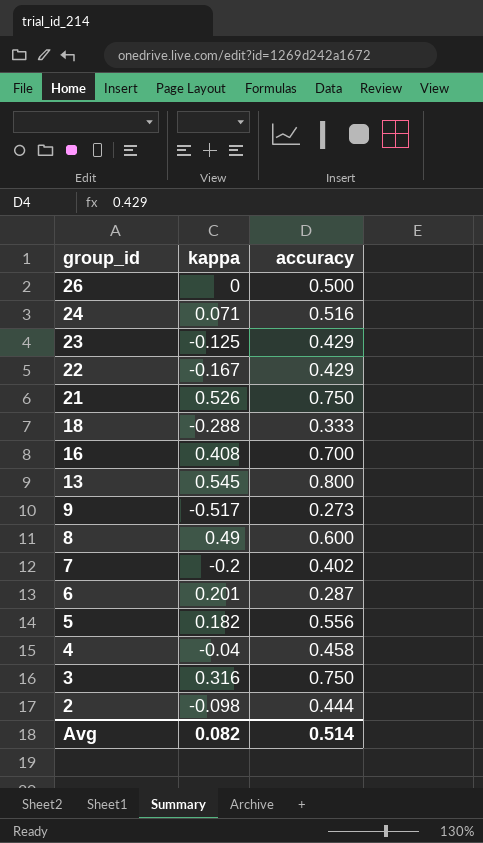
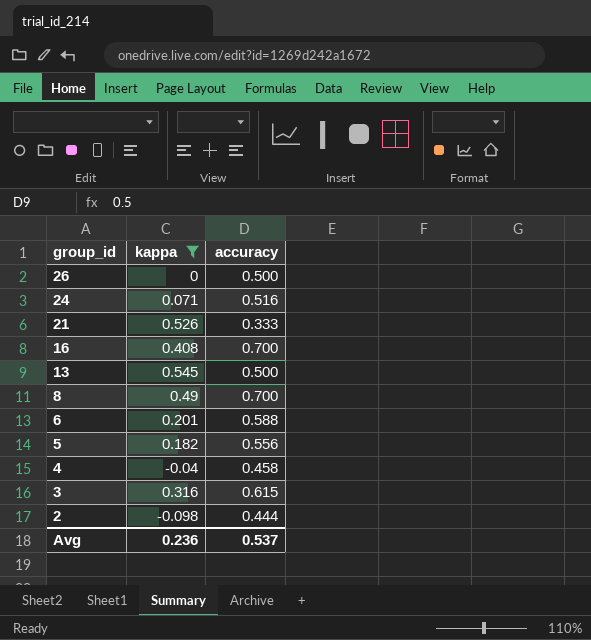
filter: none -> kappa >= -0.098
21 | accuracy: 0.750 -> 0.333
13 | accuracy: 0.800 -> 0.500
8 | accuracy: 0.600 -> 0.700
6 | accuracy: 0.287 -> 0.588
3 | accuracy: 0.750 -> 0.615
Avg | kappa: 0.082 -> 0.236
Avg | accuracy: 0.514 -> 0.537

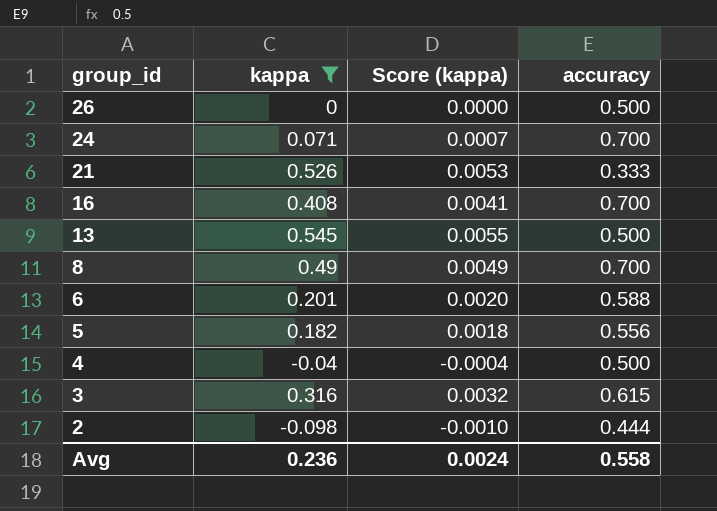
column Score (kappa) | formula: none -> [kappa] * 0.01
24 | accuracy: 0.516 -> 0.700
4 | accuracy: 0.458 -> 0.500
Avg | accuracy: 0.537 -> 0.558

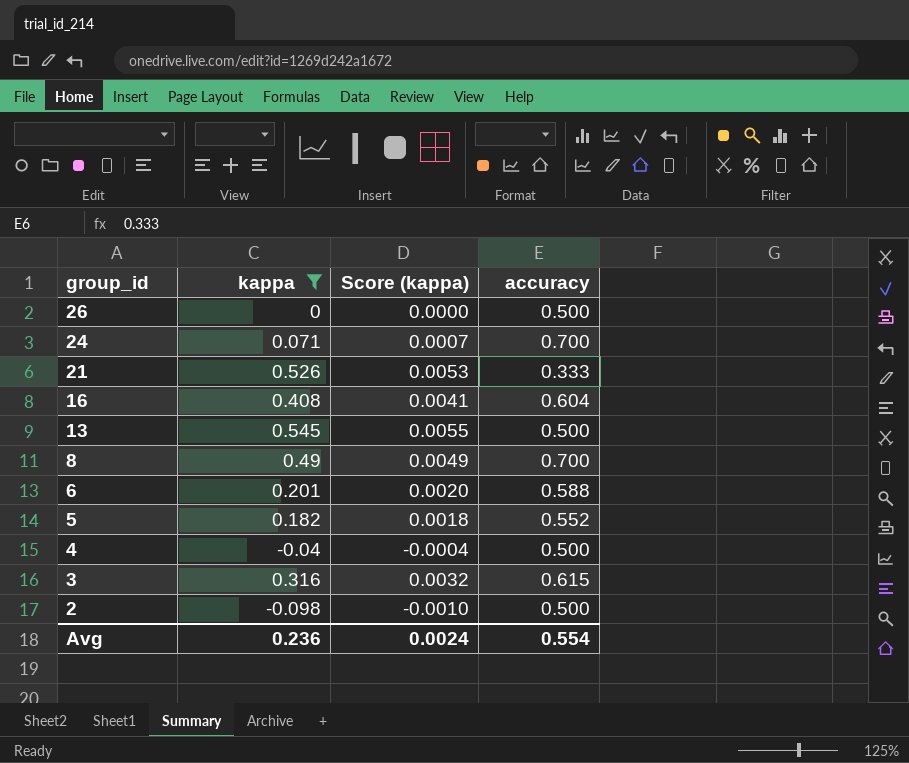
16 | accuracy: 0.700 -> 0.604
5 | accuracy: 0.556 -> 0.552
2 | accuracy: 0.444 -> 0.500
Avg | accuracy: 0.558 -> 0.554

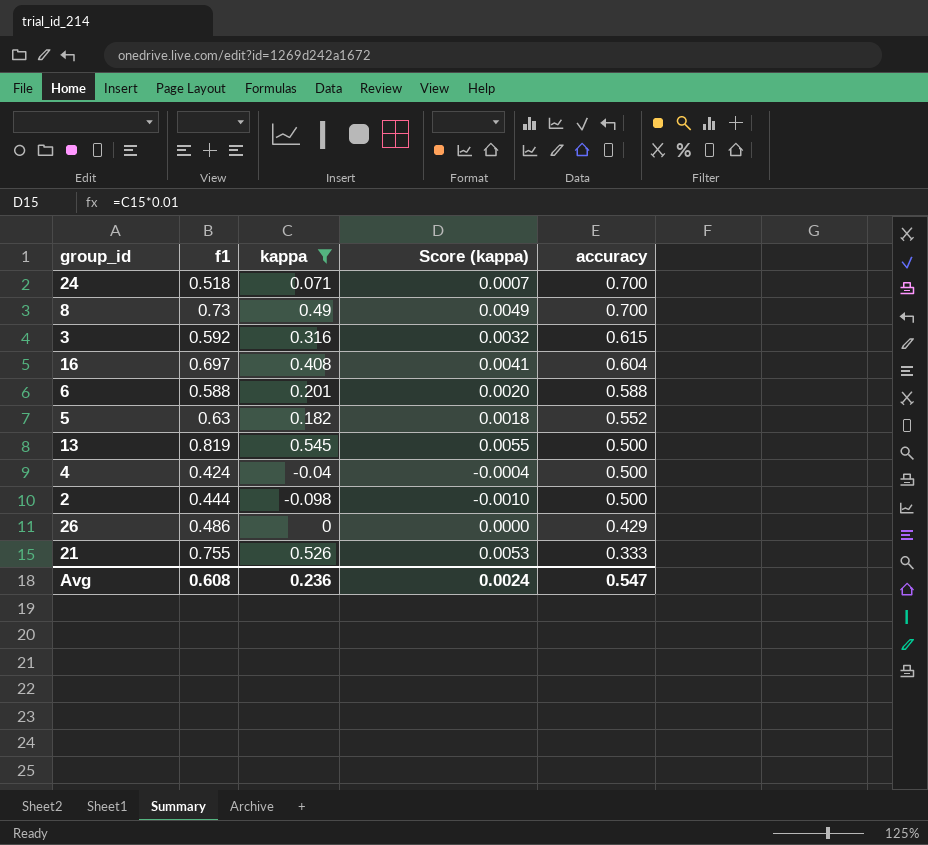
row order: group_id descending -> accuracy descending
column f1 | position: none -> 2
26 | accuracy: 0.500 -> 0.429
Avg | accuracy: 0.554 -> 0.547

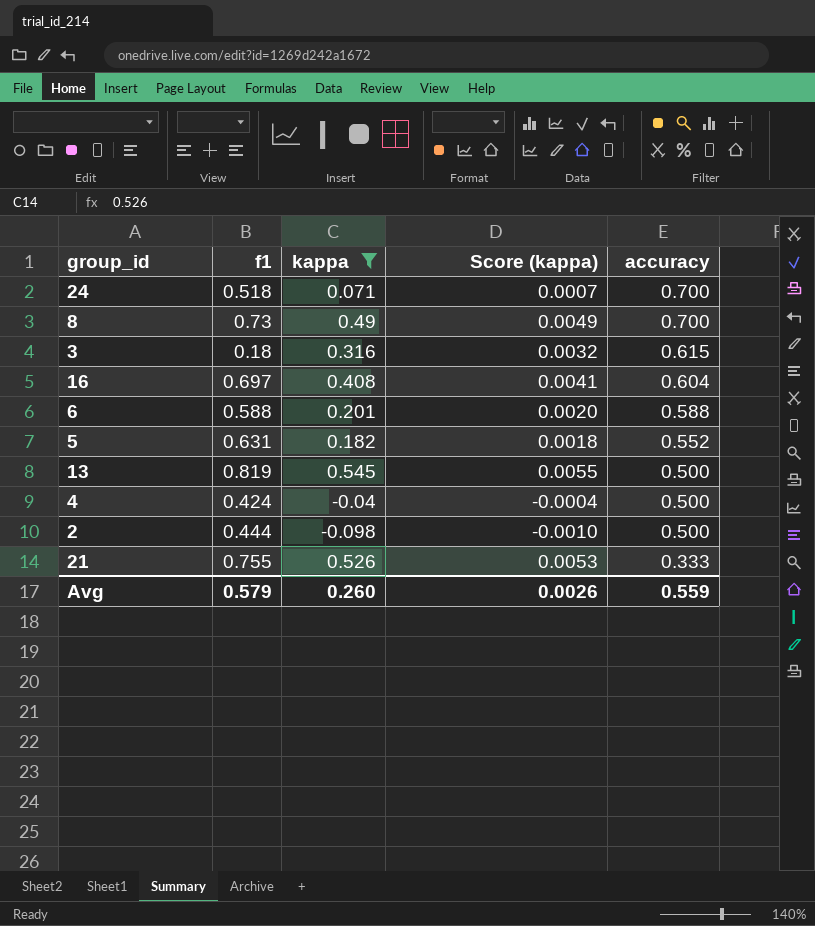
row 26: 0.486 | 0 | 0.0000 | 0.429 -> none
3 | f1: 0.592 -> 0.18
5 | f1: 0.63 -> 0.631
Avg | f1: 0.608 -> 0.579
Avg | kappa: 0.236 -> 0.260
Avg | Score (kappa): 0.0024 -> 0.0026
Avg | accuracy: 0.547 -> 0.559

